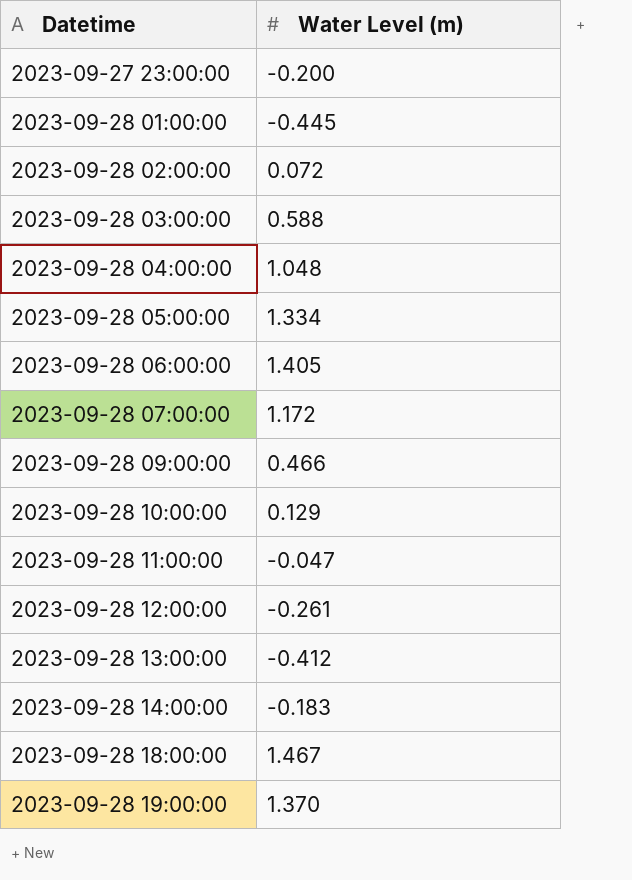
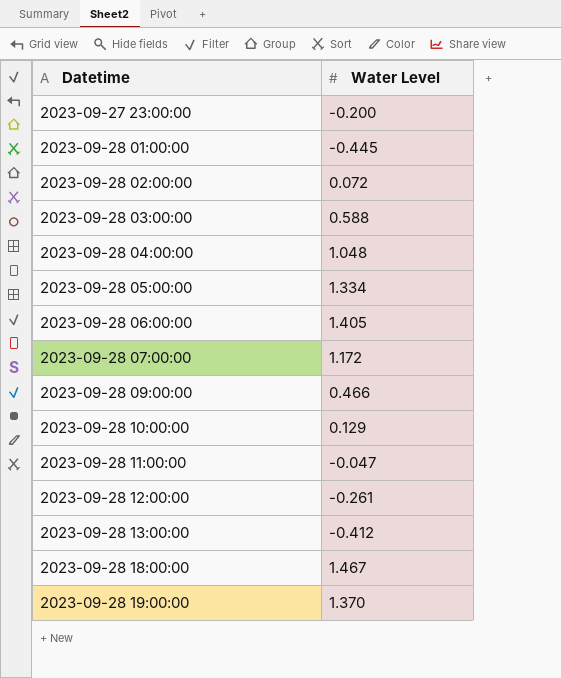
column name: Water Level (m) -> Water Level
row 2023-09-28 14:00:00: -0.183 -> none

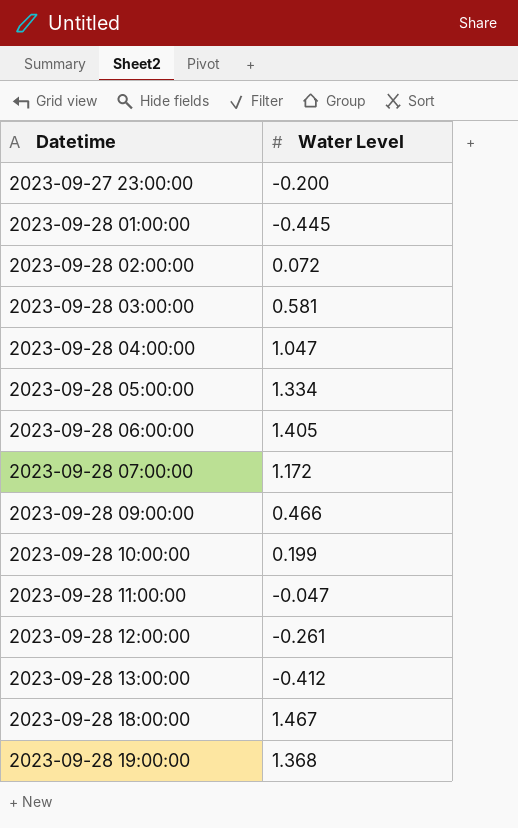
2023-09-28 03:00:00 | Water Level: 0.588 -> 0.581
2023-09-28 04:00:00 | Water Level: 1.048 -> 1.047
2023-09-28 10:00:00 | Water Level: 0.129 -> 0.199
2023-09-28 19:00:00 | Water Level: 1.370 -> 1.368

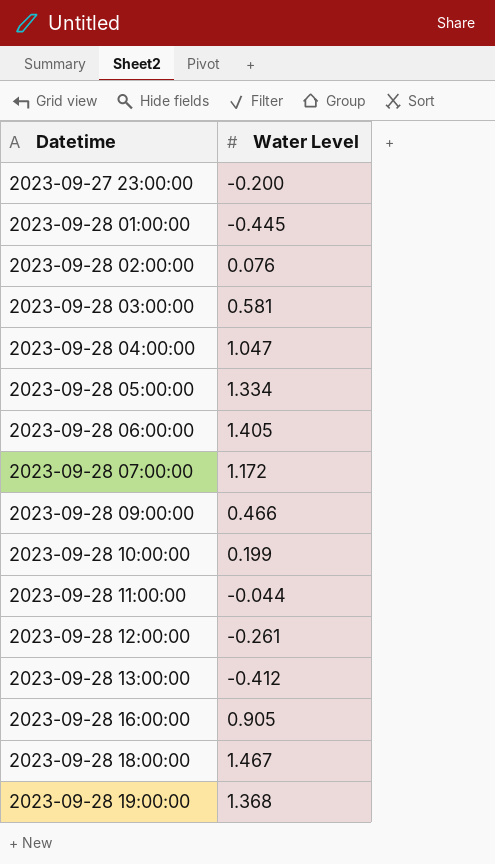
2023-09-28 02:00:00 | Water Level: 0.072 -> 0.076
2023-09-28 11:00:00 | Water Level: -0.047 -> -0.044
row 2023-09-28 16:00:00: none -> 0.905

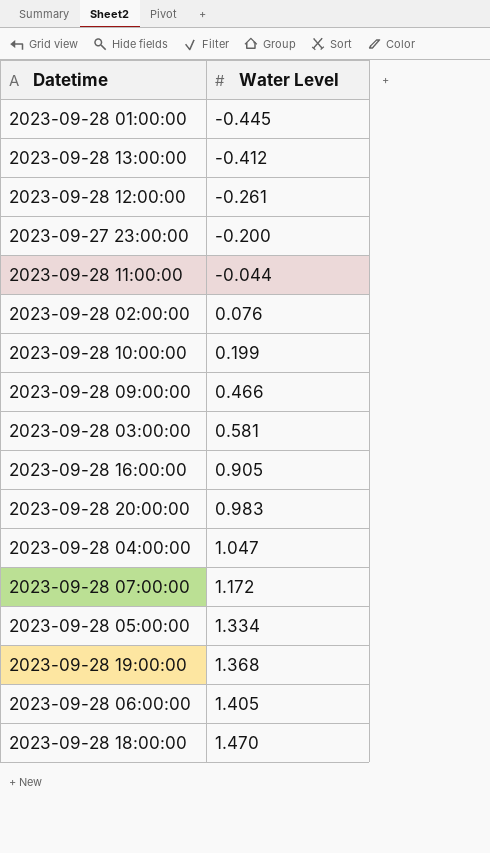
row order: Datetime ascending -> Water Level ascending
row 2023-09-28 20:00:00: none -> 0.983
2023-09-28 18:00:00 | Water Level: 1.467 -> 1.470

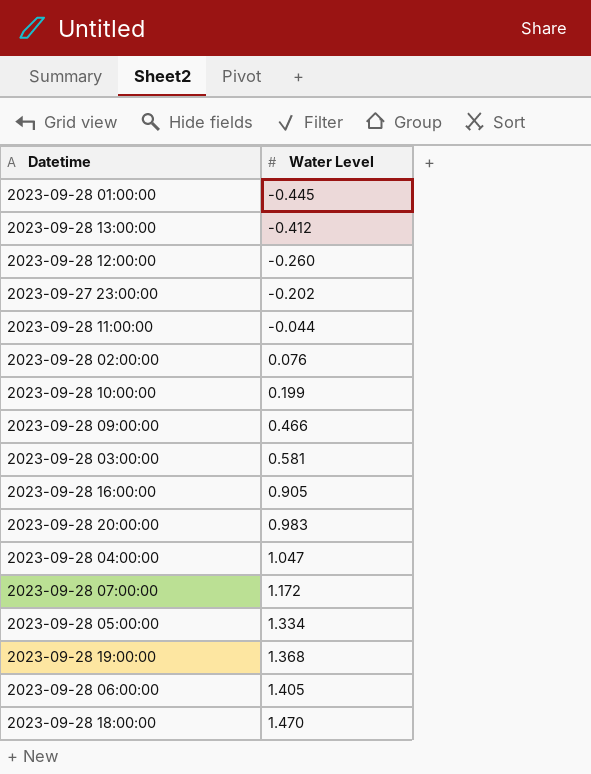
2023-09-28 12:00:00 | Water Level: -0.261 -> -0.260
2023-09-27 23:00:00 | Water Level: -0.200 -> -0.202

